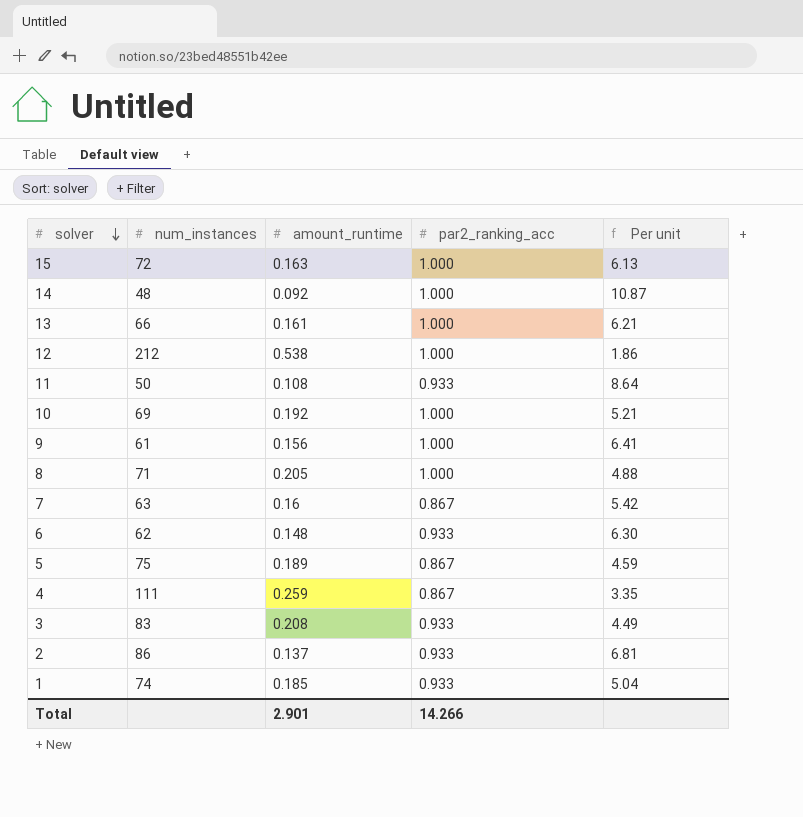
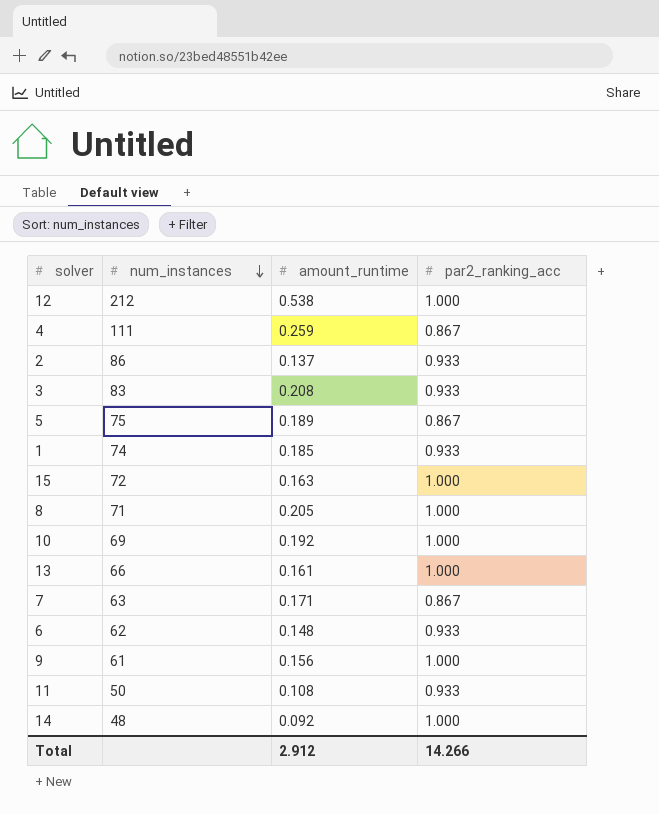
row order: solver descending -> num_instances descending
column Per unit | formula: [par2_ranking_acc] / [amount_runtime] -> none
7 | amount_runtime: 0.16 -> 0.171
Total | amount_runtime: 2.901 -> 2.912

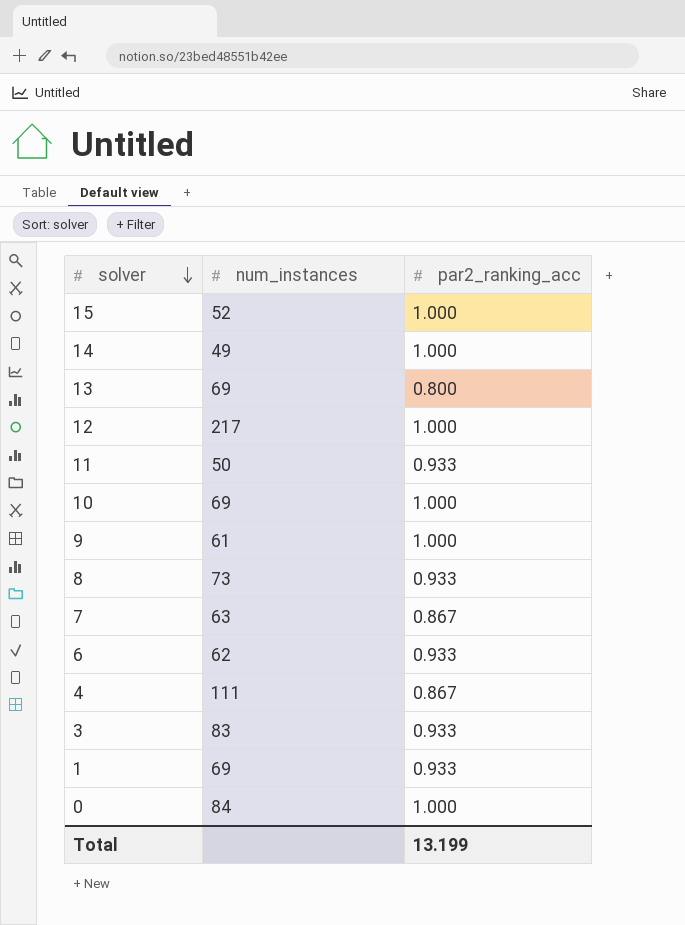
row order: num_instances descending -> solver descending
column amount_runtime | position: 3 -> none
row 2: 86 | 0.137 | 0.933 -> none
row 5: 75 | 0.189 | 0.867 -> none
15 | num_instances: 72 -> 52
14 | num_instances: 48 -> 49
13 | num_instances: 66 -> 69
13 | par2_ranking_acc: 1.000 -> 0.800
12 | num_instances: 212 -> 217
8 | num_instances: 71 -> 73
8 | par2_ranking_acc: 1.000 -> 0.933
1 | num_instances: 74 -> 69
row 0: none -> 84 | 1.000
Total | par2_ranking_acc: 14.266 -> 13.199

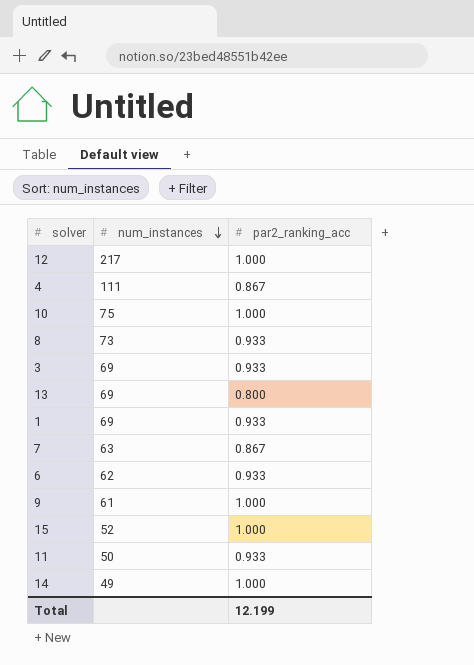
row order: solver descending -> num_instances descending
row 0: 84 | 1.000 -> none
10 | num_instances: 69 -> 75
3 | num_instances: 83 -> 69
Total | par2_ranking_acc: 13.199 -> 12.199

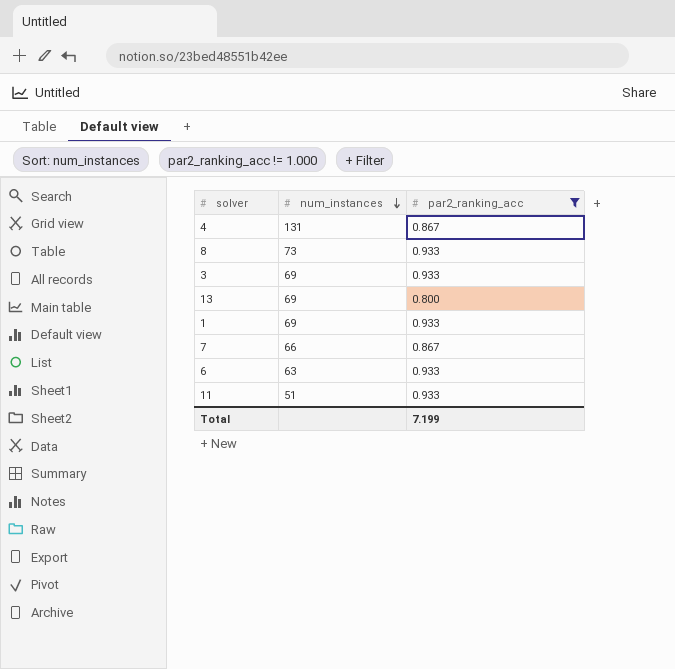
filter: none -> par2_ranking_acc != 1.000
4 | num_instances: 111 -> 131
7 | num_instances: 63 -> 66
6 | num_instances: 62 -> 63
11 | num_instances: 50 -> 51
Total | par2_ranking_acc: 12.199 -> 7.199

